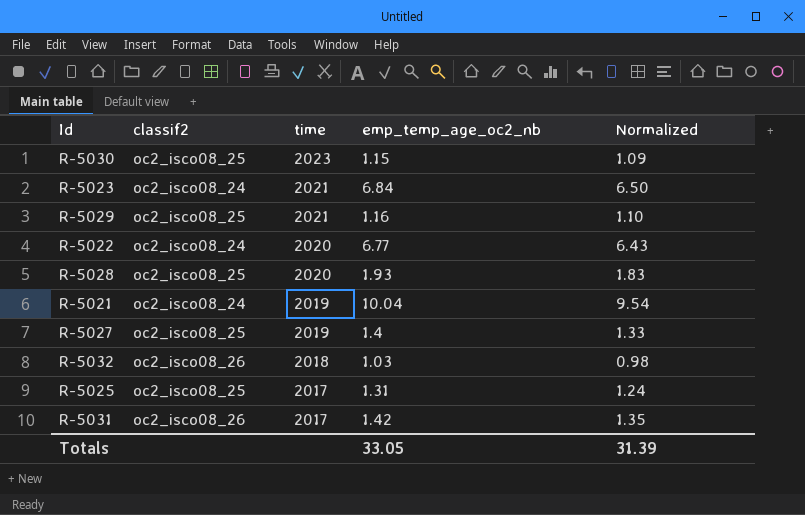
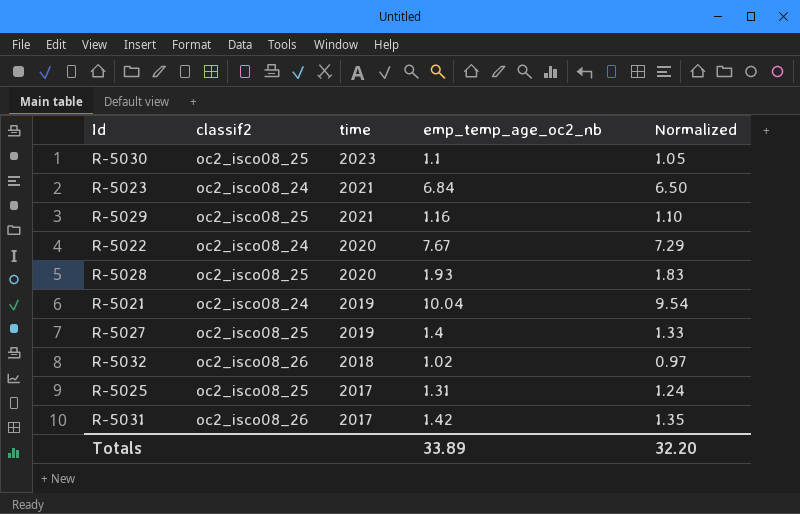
R-5030 | emp_temp_age_oc2_nb: 1.15 -> 1.1
R-5030 | Normalized: 1.09 -> 1.05
R-5022 | emp_temp_age_oc2_nb: 6.77 -> 7.67
R-5022 | Normalized: 6.43 -> 7.29
R-5032 | emp_temp_age_oc2_nb: 1.03 -> 1.02
R-5032 | Normalized: 0.98 -> 0.97
Totals | emp_temp_age_oc2_nb: 33.05 -> 33.89
Totals | Normalized: 31.39 -> 32.20

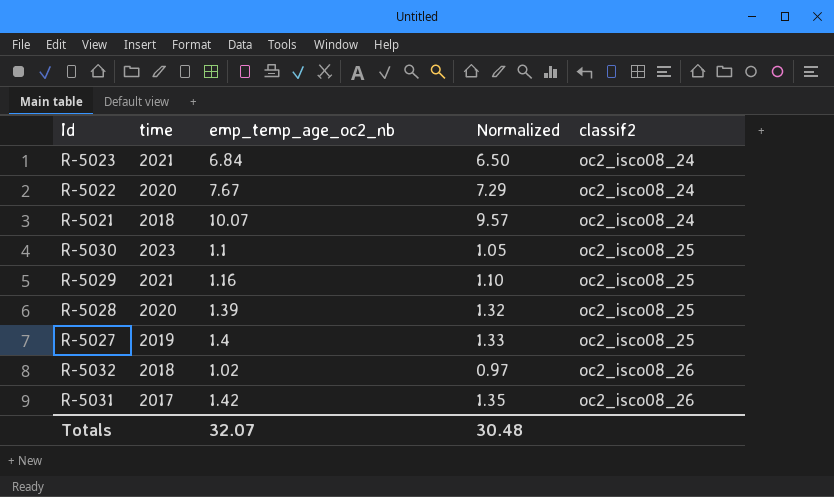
row order: time descending -> classif2 ascending
column classif2 | position: 2 -> 5
row R-5025: oc2_isco08_25 | 2017 | 1.31 | 1.24 -> none
R-5021 | time: 2019 -> 2018
R-5021 | emp_temp_age_oc2_nb: 10.04 -> 10.07
R-5021 | Normalized: 9.54 -> 9.57
R-5028 | emp_temp_age_oc2_nb: 1.93 -> 1.39
R-5028 | Normalized: 1.83 -> 1.32
Totals | emp_temp_age_oc2_nb: 33.89 -> 32.07
Totals | Normalized: 32.20 -> 30.48

